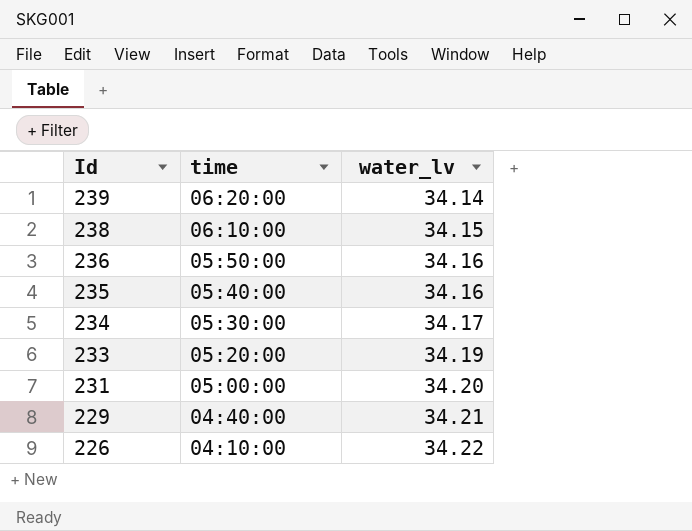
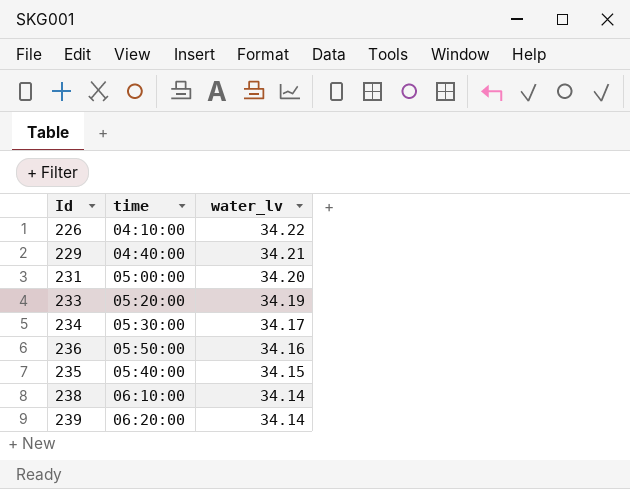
row order: Id descending -> water_lv descending
235 | water_lv: 34.16 -> 34.15
238 | water_lv: 34.15 -> 34.14

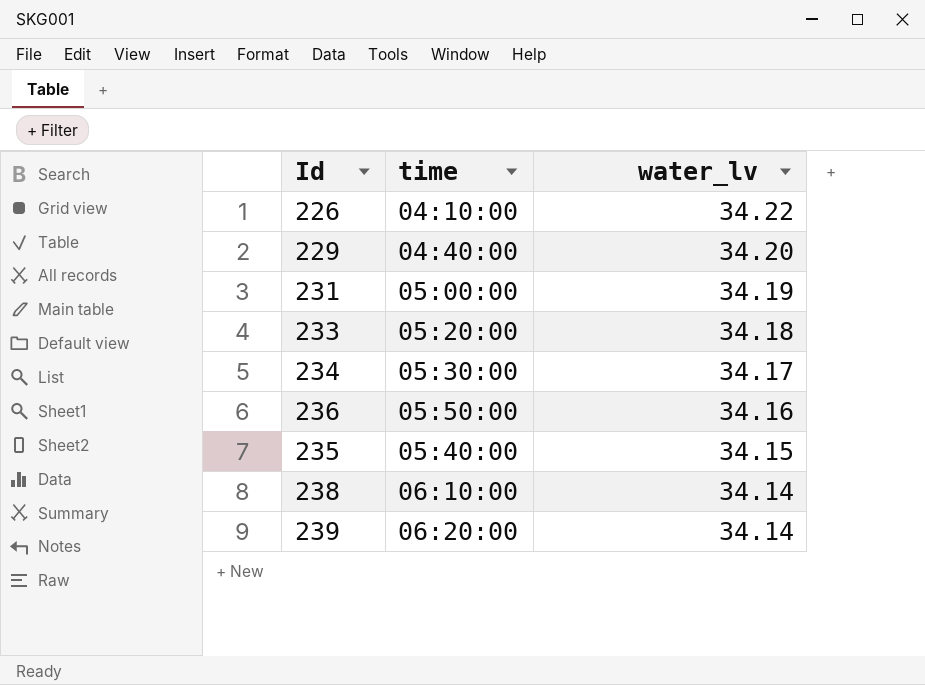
229 | water_lv: 34.21 -> 34.20
231 | water_lv: 34.20 -> 34.19
233 | water_lv: 34.19 -> 34.18

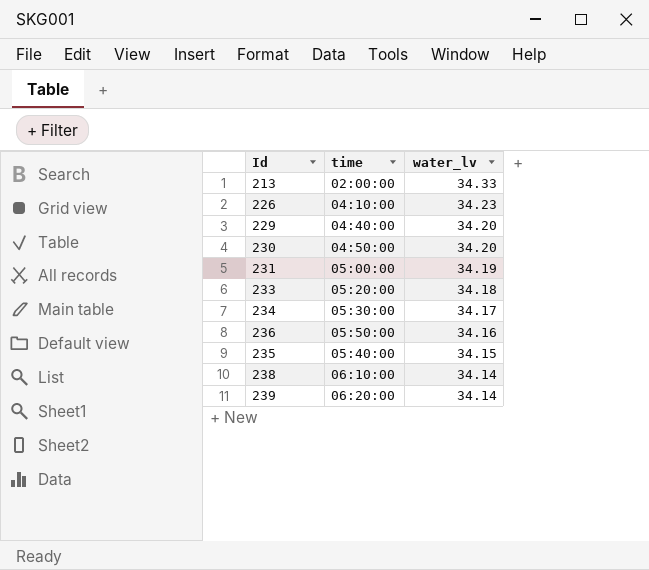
row 213: none -> 02:00:00 | 34.33
226 | water_lv: 34.22 -> 34.23
row 230: none -> 04:50:00 | 34.20

